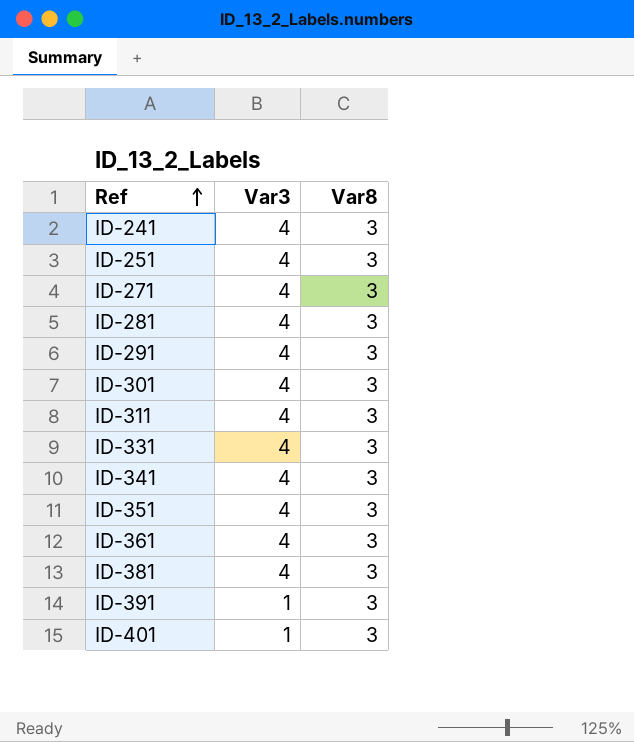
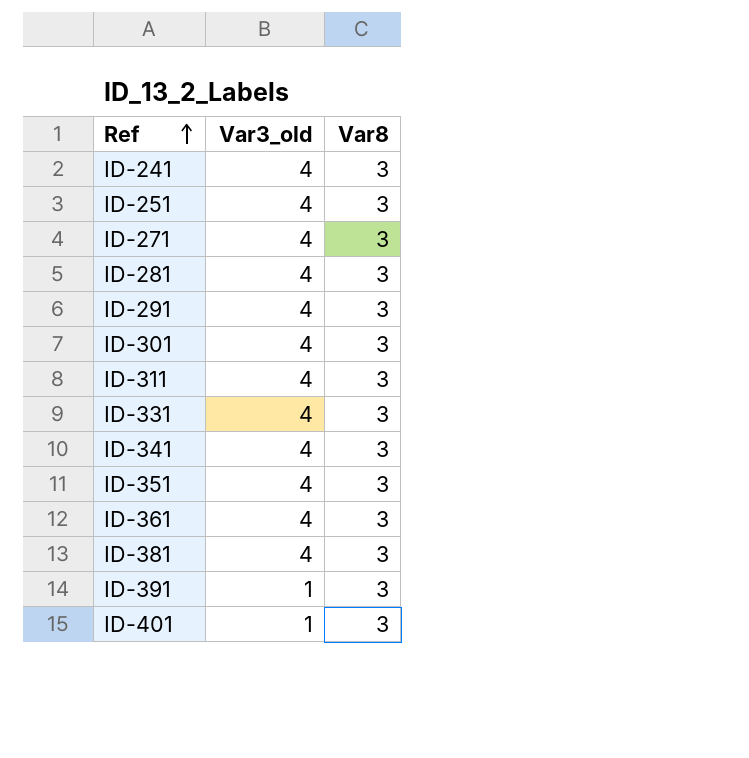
column name: Var3 -> Var3_old

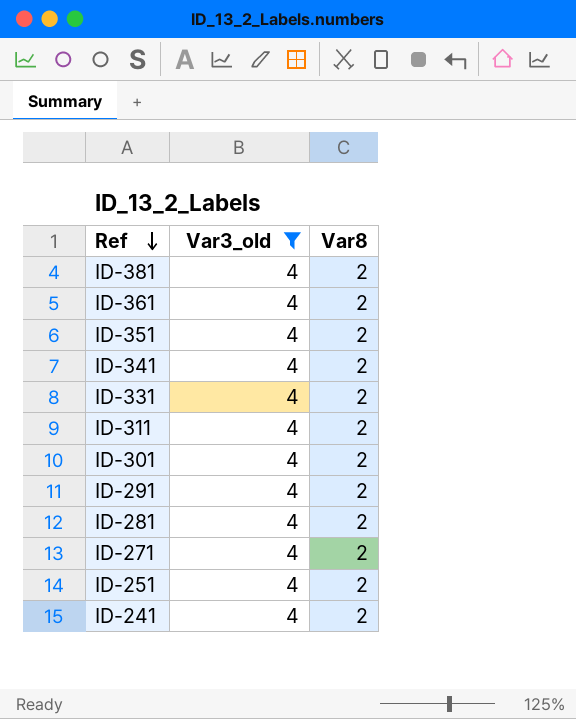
filter: none -> Var3_old = 4
row order: Ref ascending -> Ref descending
ID-381 | Var8: 3 -> 2
ID-361 | Var8: 3 -> 2
ID-351 | Var8: 3 -> 2
ID-341 | Var8: 3 -> 2
ID-331 | Var8: 3 -> 2
ID-311 | Var8: 3 -> 2
ID-301 | Var8: 3 -> 2
ID-291 | Var8: 3 -> 2
ID-281 | Var8: 3 -> 2
ID-271 | Var8: 3 -> 2
ID-251 | Var8: 3 -> 2
ID-241 | Var8: 3 -> 2

